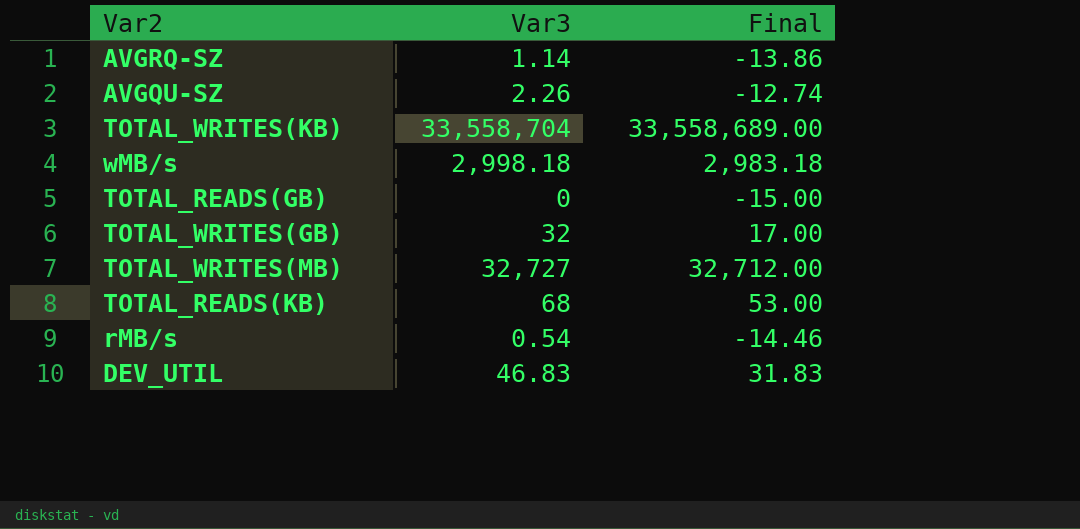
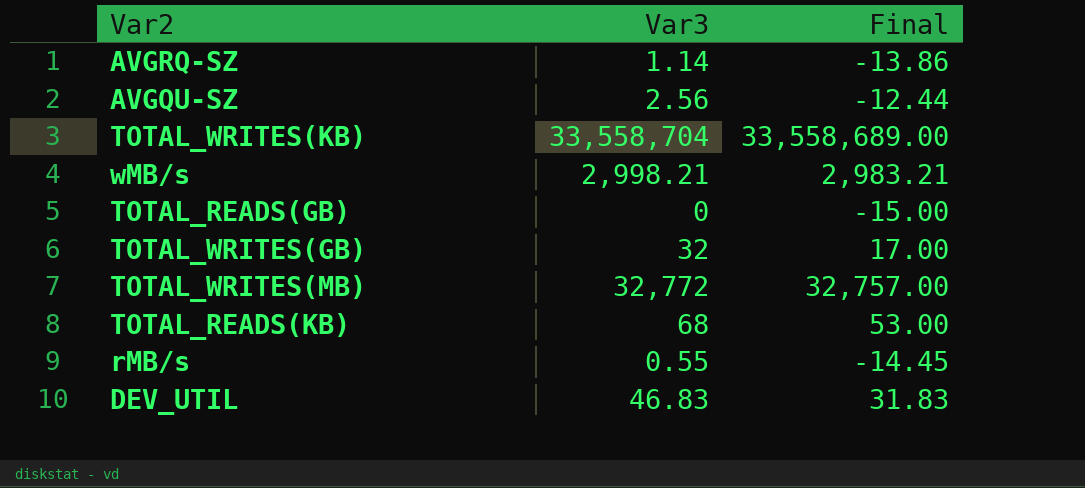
AVGQU-SZ | Var3: 2.26 -> 2.56
AVGQU-SZ | Final: -12.74 -> -12.44
wMB/s | Var3: 2,998.18 -> 2,998.21
wMB/s | Final: 2,983.18 -> 2,983.21
TOTAL_WRITES(MB) | Var3: 32,727 -> 32,772
TOTAL_WRITES(MB) | Final: 32,712.00 -> 32,757.00
rMB/s | Var3: 0.54 -> 0.55
rMB/s | Final: -14.46 -> -14.45

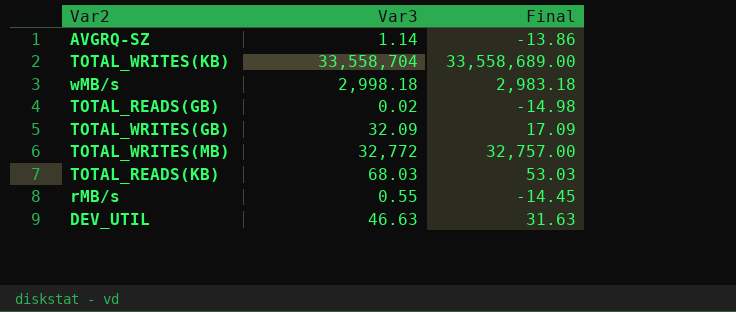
row AVGQU-SZ: 2.56 | -12.44 -> none
wMB/s | Var3: 2,998.21 -> 2,998.18
wMB/s | Final: 2,983.21 -> 2,983.18
TOTAL_READS(GB) | Var3: 0 -> 0.02
TOTAL_READS(GB) | Final: -15.00 -> -14.98
TOTAL_WRITES(GB) | Var3: 32 -> 32.09
TOTAL_WRITES(GB) | Final: 17.00 -> 17.09
TOTAL_READS(KB) | Var3: 68 -> 68.03
TOTAL_READS(KB) | Final: 53.00 -> 53.03
DEV_UTIL | Var3: 46.83 -> 46.63
DEV_UTIL | Final: 31.83 -> 31.63

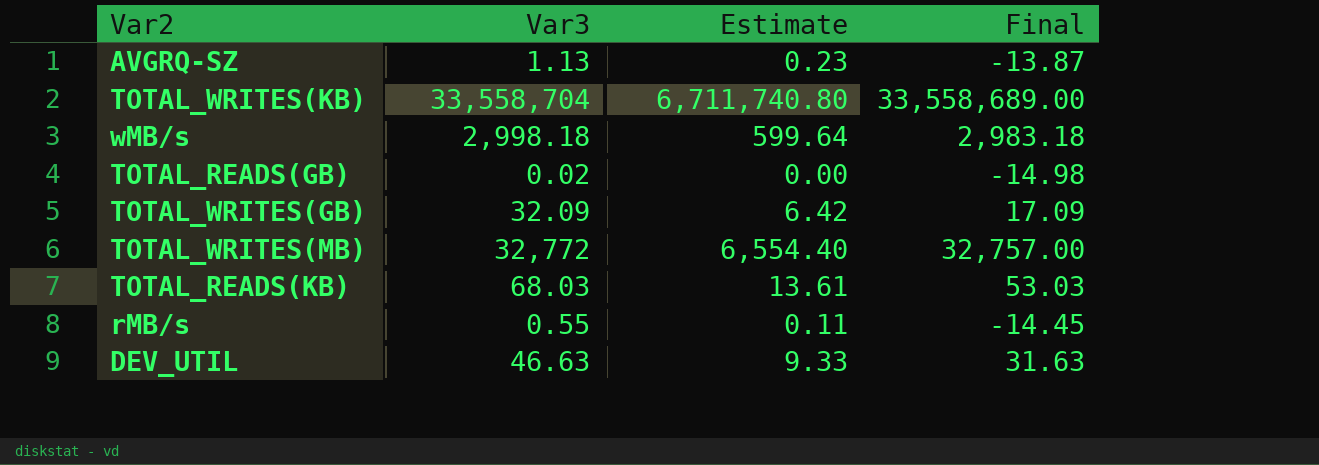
column Estimate | formula: none -> [Var3] * 0.2
AVGRQ-SZ | Var3: 1.14 -> 1.13
AVGRQ-SZ | Final: -13.86 -> -13.87

